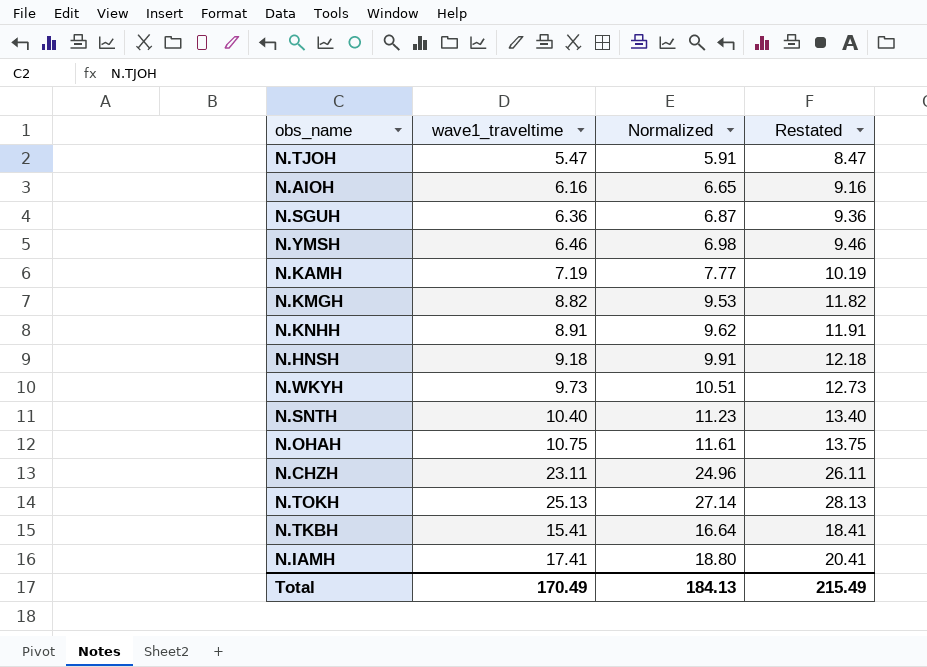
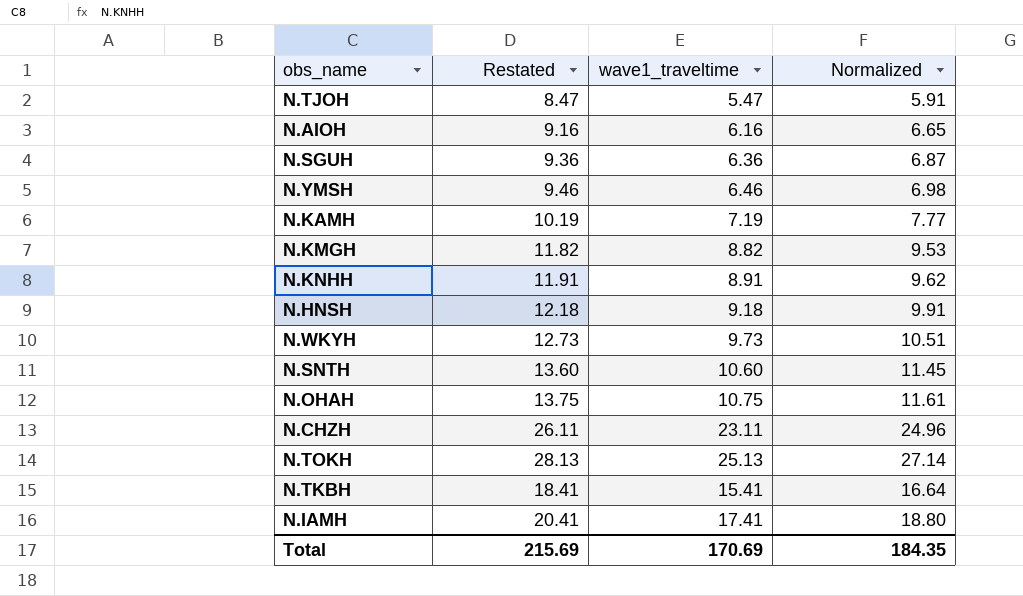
column Restated | position: 4 -> 2
N.SNTH | Restated: 13.40 -> 13.60
N.SNTH | wave1_traveltime: 10.40 -> 10.60
N.SNTH | Normalized: 11.23 -> 11.45
Total | Restated: 215.49 -> 215.69
Total | wave1_traveltime: 170.49 -> 170.69
Total | Normalized: 184.13 -> 184.35

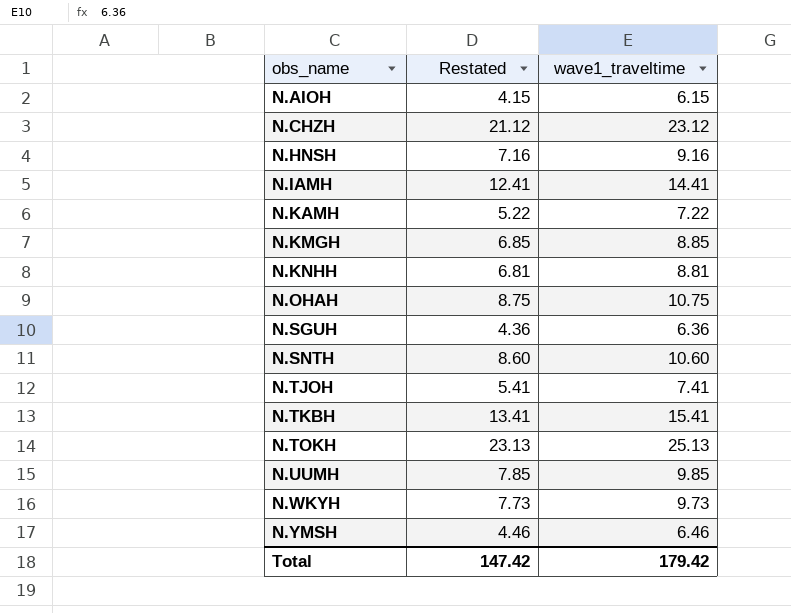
row order: none -> obs_name ascending
column Normalized | formula: [wave1_traveltime] * 1.08 -> none
column Restated | formula: [wave1_traveltime] + 3 -> [wave1_traveltime] - 2
N.AIOH | wave1_traveltime: 6.16 -> 6.15
N.CHZH | wave1_traveltime: 23.11 -> 23.12
N.HNSH | wave1_traveltime: 9.18 -> 9.16
N.IAMH | wave1_traveltime: 17.41 -> 14.41
N.KAMH | wave1_traveltime: 7.19 -> 7.22
N.KMGH | wave1_traveltime: 8.82 -> 8.85
N.KNHH | wave1_traveltime: 8.91 -> 8.81
N.TJOH | wave1_traveltime: 5.47 -> 7.41
row N.UUMH: none -> 7.85 | 9.85
Total | Restated: 215.69 -> 147.42
Total | wave1_traveltime: 170.69 -> 179.42

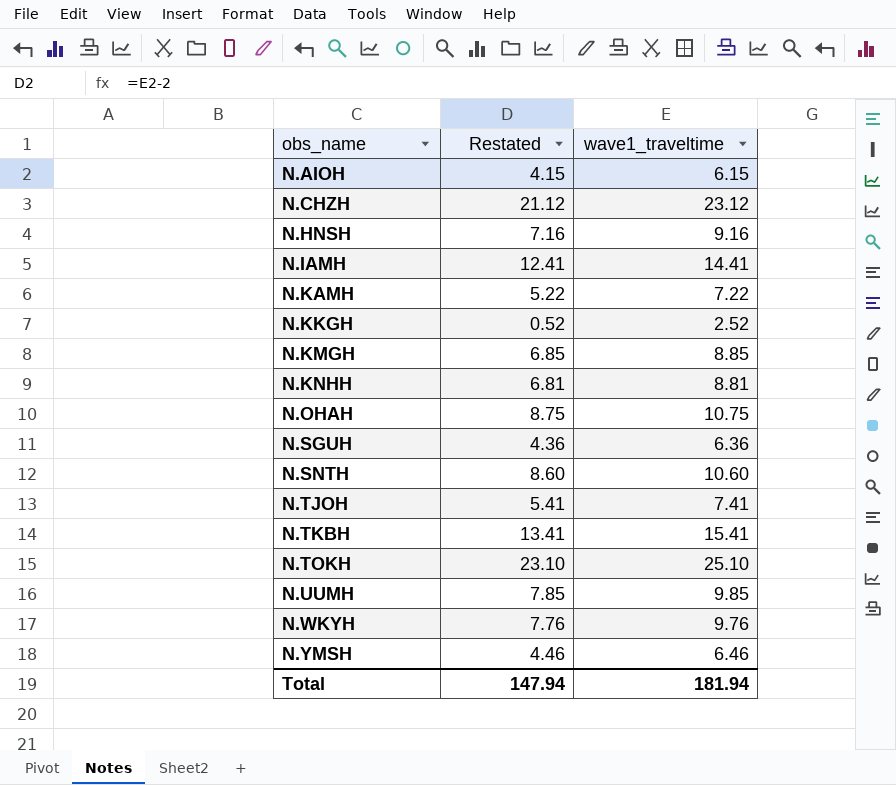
row N.KKGH: none -> 0.52 | 2.52
N.TOKH | Restated: 23.13 -> 23.10
N.TOKH | wave1_traveltime: 25.13 -> 25.10
N.WKYH | Restated: 7.73 -> 7.76
N.WKYH | wave1_traveltime: 9.73 -> 9.76
Total | Restated: 147.42 -> 147.94
Total | wave1_traveltime: 179.42 -> 181.94

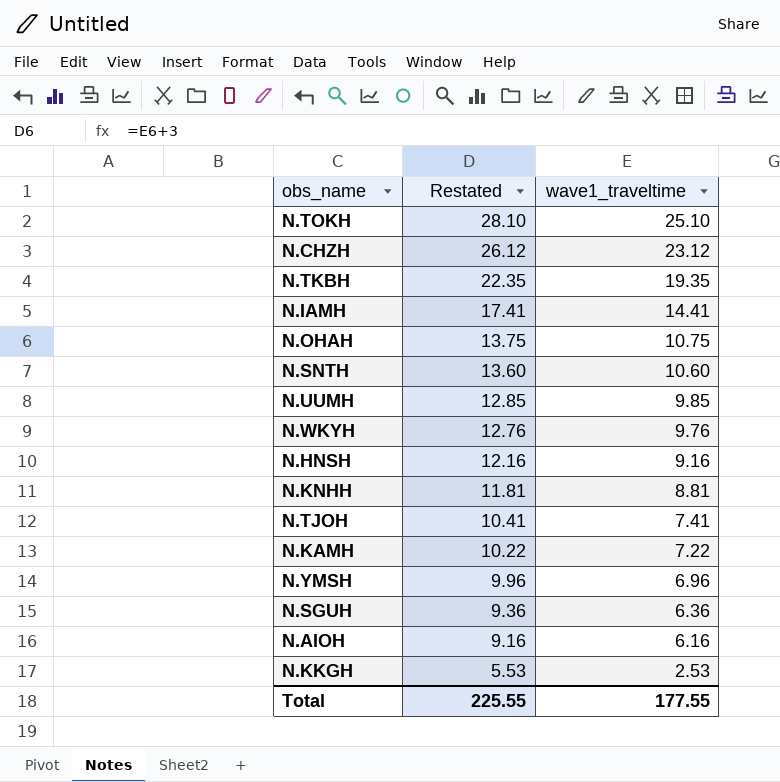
row order: obs_name ascending -> Restated descending
column Restated | formula: [wave1_traveltime] - 2 -> [wave1_traveltime] + 3
row N.KMGH: 6.85 | 8.85 -> none
N.TKBH | wave1_traveltime: 15.41 -> 19.35
N.YMSH | wave1_traveltime: 6.46 -> 6.96
N.AIOH | wave1_traveltime: 6.15 -> 6.16
N.KKGH | wave1_traveltime: 2.52 -> 2.53
Total | Restated: 147.94 -> 225.55
Total | wave1_traveltime: 181.94 -> 177.55

